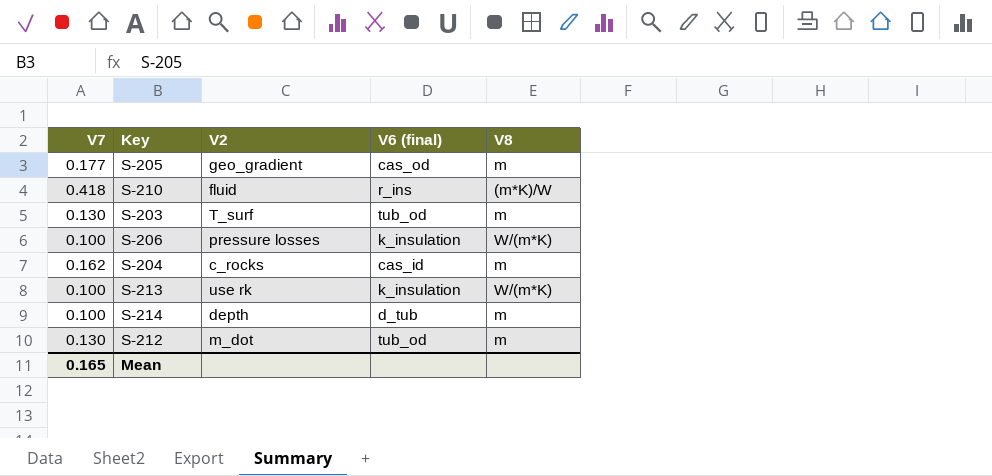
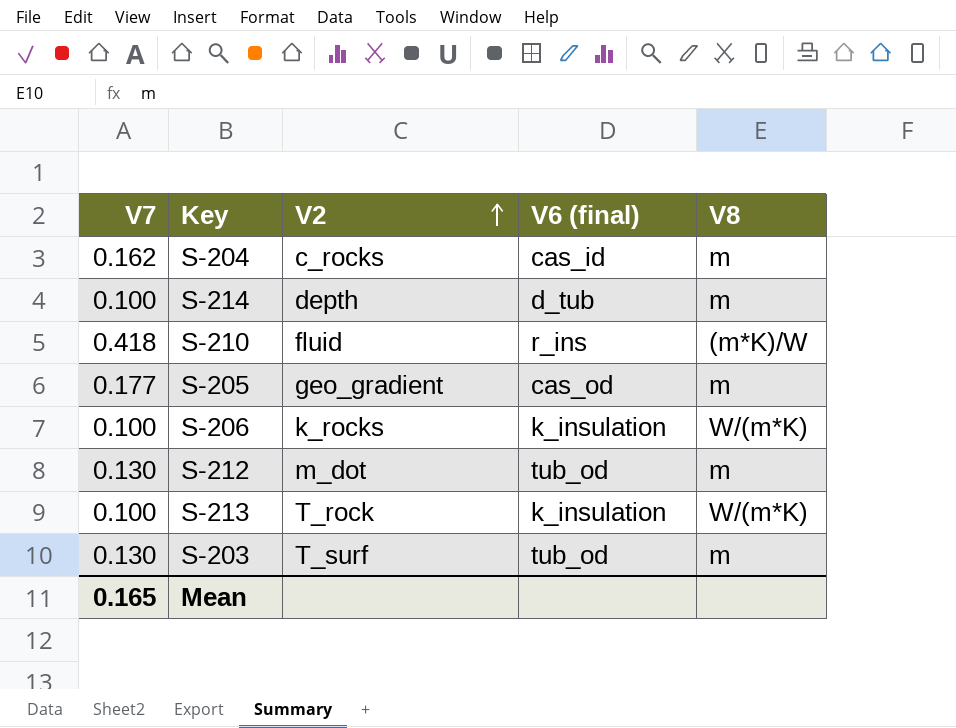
row order: none -> V2 ascending
S-206 | V2: pressure losses -> k_rocks
S-213 | V2: use rk -> T_rock

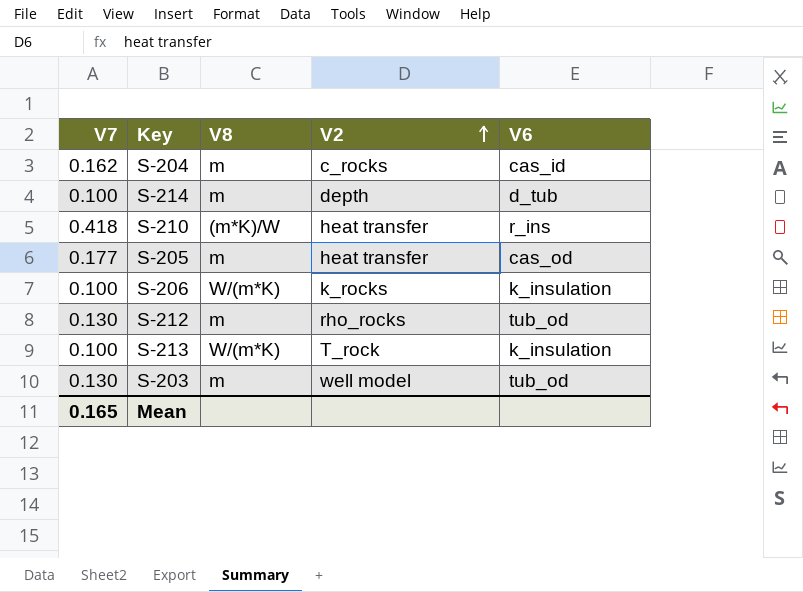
column V8 | position: 5 -> 3
column name: V6 (final) -> V6
S-210 | V2: fluid -> heat transfer
S-205 | V2: geo_gradient -> heat transfer
S-212 | V2: m_dot -> rho_rocks
S-203 | V2: T_surf -> well model

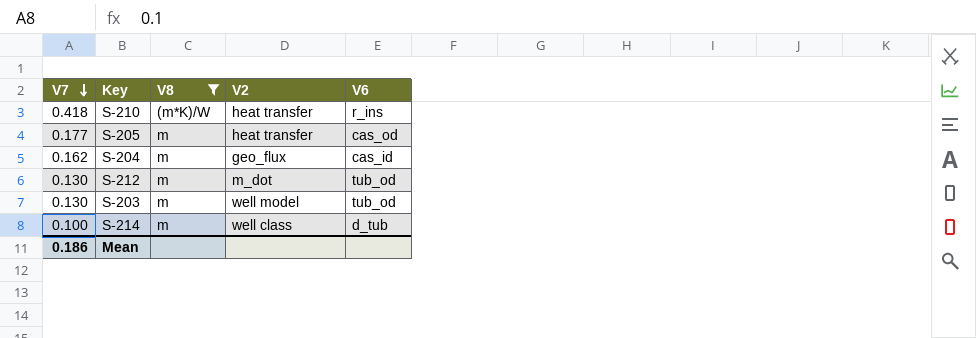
filter: none -> V8 != W/(m*K)
row order: V2 ascending -> V7 descending
S-204 | V2: c_rocks -> geo_flux
S-212 | V2: rho_rocks -> m_dot
S-214 | V2: depth -> well class
Mean | V7: 0.165 -> 0.186

